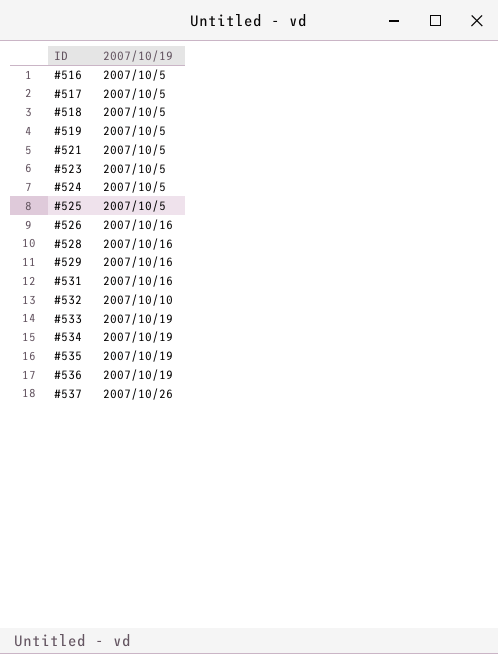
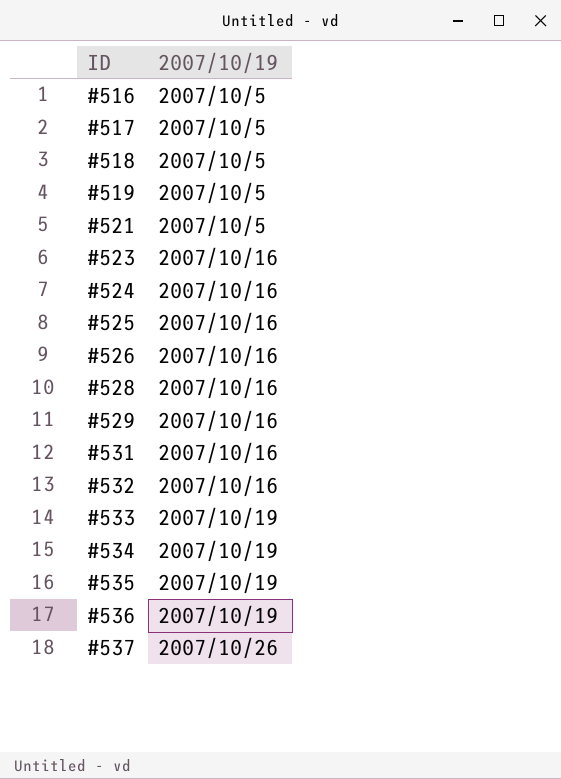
#523 | 2007/10/19: 2007/10/5 -> 2007/10/16
#524 | 2007/10/19: 2007/10/5 -> 2007/10/16
#525 | 2007/10/19: 2007/10/5 -> 2007/10/16
#532 | 2007/10/19: 2007/10/10 -> 2007/10/16

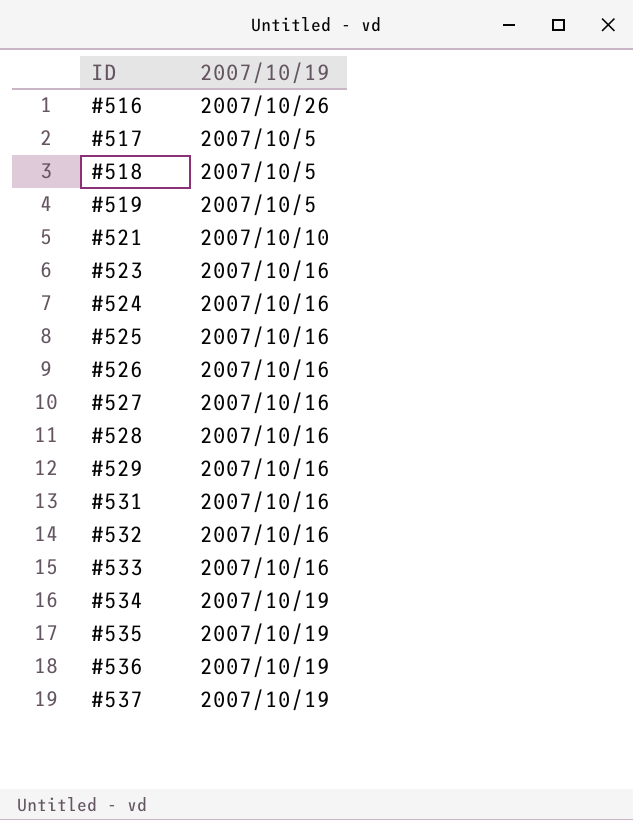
#516 | 2007/10/19: 2007/10/5 -> 2007/10/26
#521 | 2007/10/19: 2007/10/5 -> 2007/10/10
row #527: none -> 2007/10/16
#533 | 2007/10/19: 2007/10/19 -> 2007/10/16
#537 | 2007/10/19: 2007/10/26 -> 2007/10/19

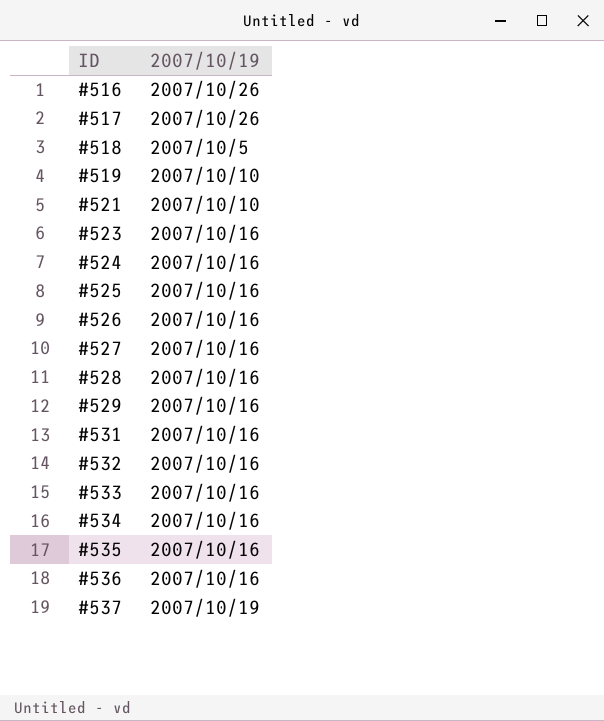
#517 | 2007/10/19: 2007/10/5 -> 2007/10/26
#519 | 2007/10/19: 2007/10/5 -> 2007/10/10
#534 | 2007/10/19: 2007/10/19 -> 2007/10/16
#535 | 2007/10/19: 2007/10/19 -> 2007/10/16
#536 | 2007/10/19: 2007/10/19 -> 2007/10/16

